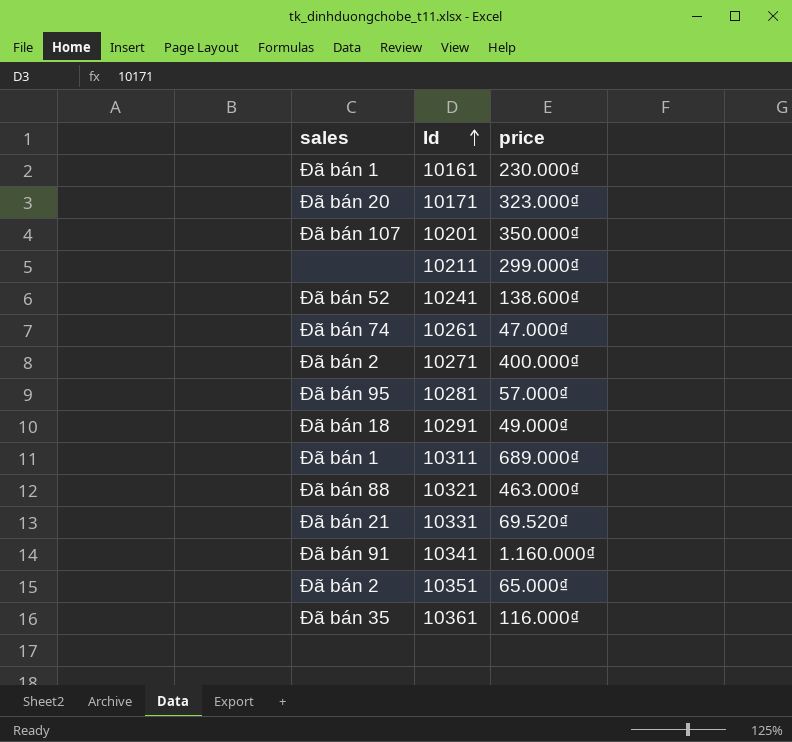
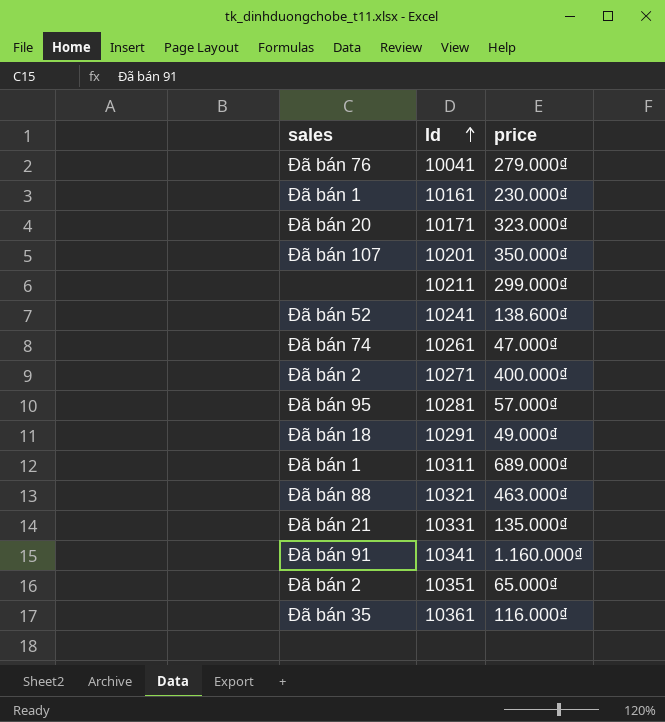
row 10041: none -> Đã bán 76 | 279.000₫
10331 | price: 69.520₫ -> 135.000₫

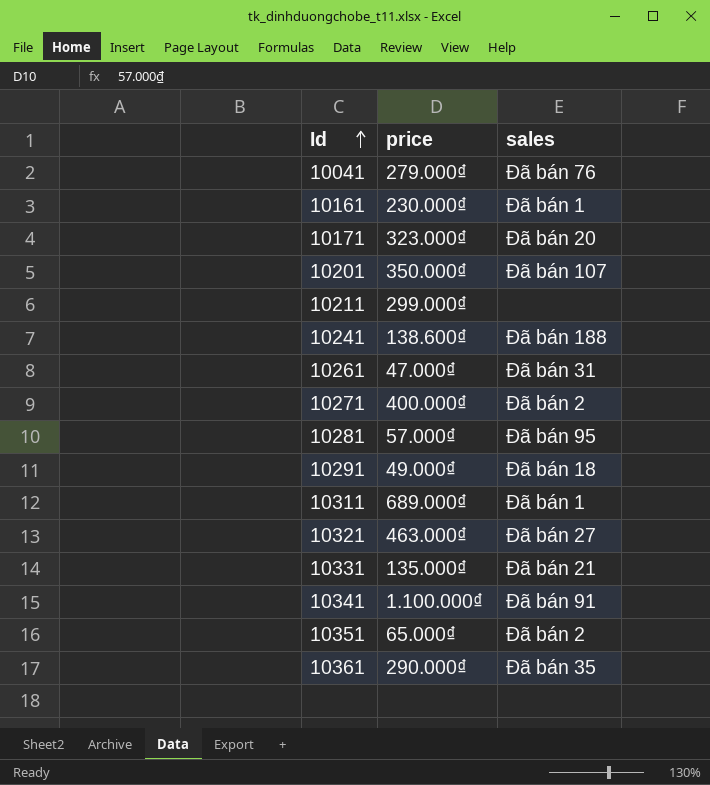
column sales | position: 1 -> 3
10241 | sales: Đã bán 52 -> Đã bán 188
10261 | sales: Đã bán 74 -> Đã bán 31
10321 | sales: Đã bán 88 -> Đã bán 27
10341 | price: 1.160.000₫ -> 1.100.000₫
10361 | price: 116.000₫ -> 290.000₫

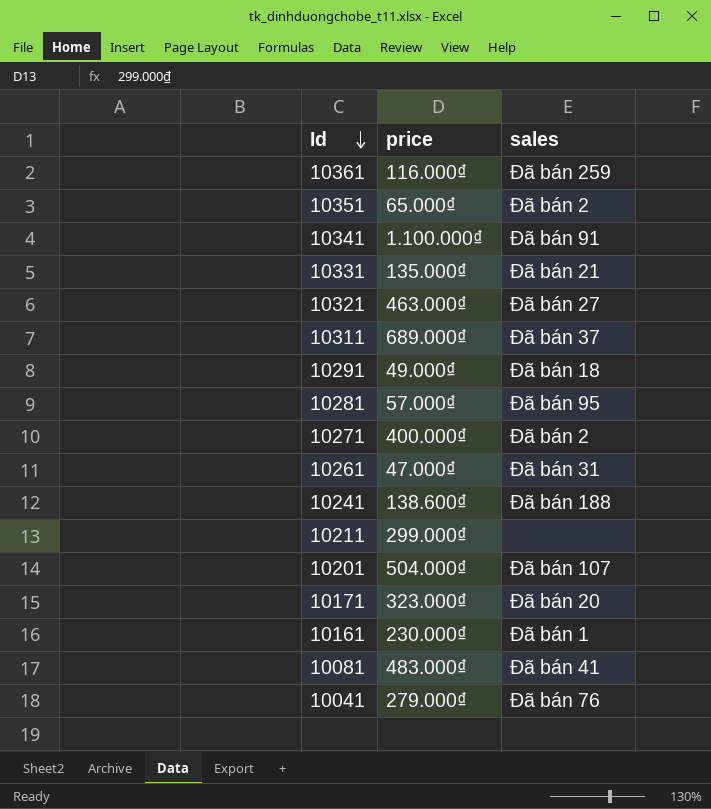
row order: Id ascending -> Id descending
10361 | price: 290.000₫ -> 116.000₫
10361 | sales: Đã bán 35 -> Đã bán 259
10311 | sales: Đã bán 1 -> Đã bán 37
10201 | price: 350.000₫ -> 504.000₫
row 10081: none -> 483.000₫ | Đã bán 41

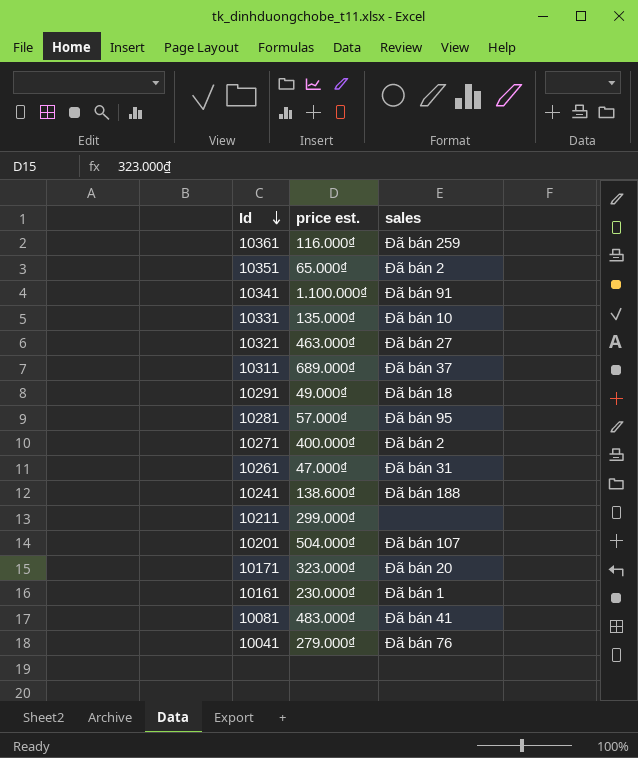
column name: price -> price est.
10331 | sales: Đã bán 21 -> Đã bán 10

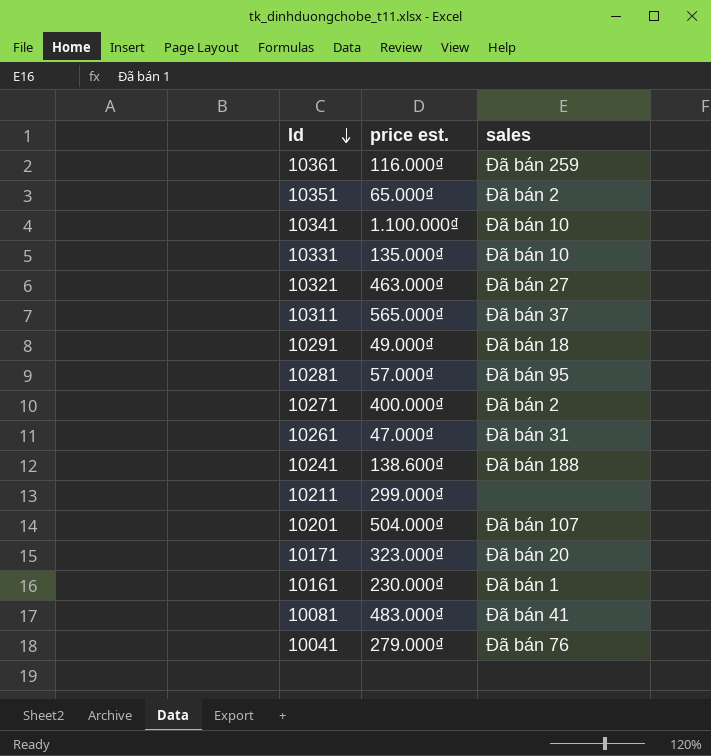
10341 | sales: Đã bán 91 -> Đã bán 10
10311 | price est.: 689.000₫ -> 565.000₫

